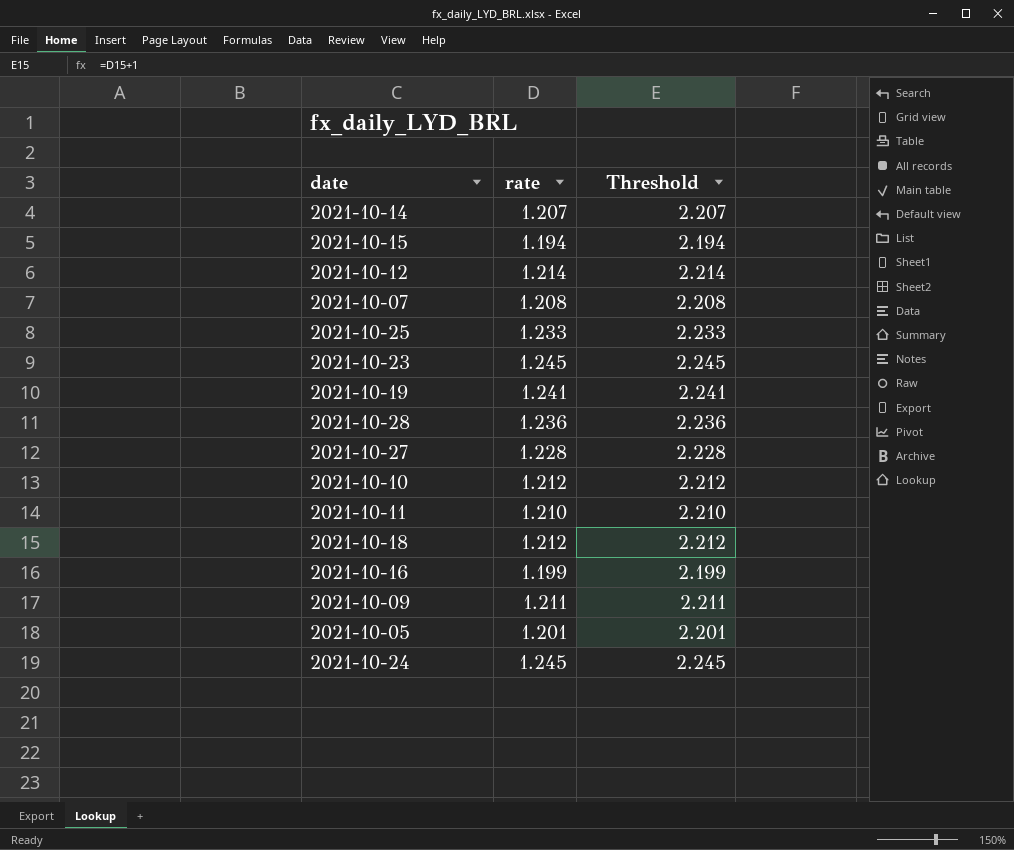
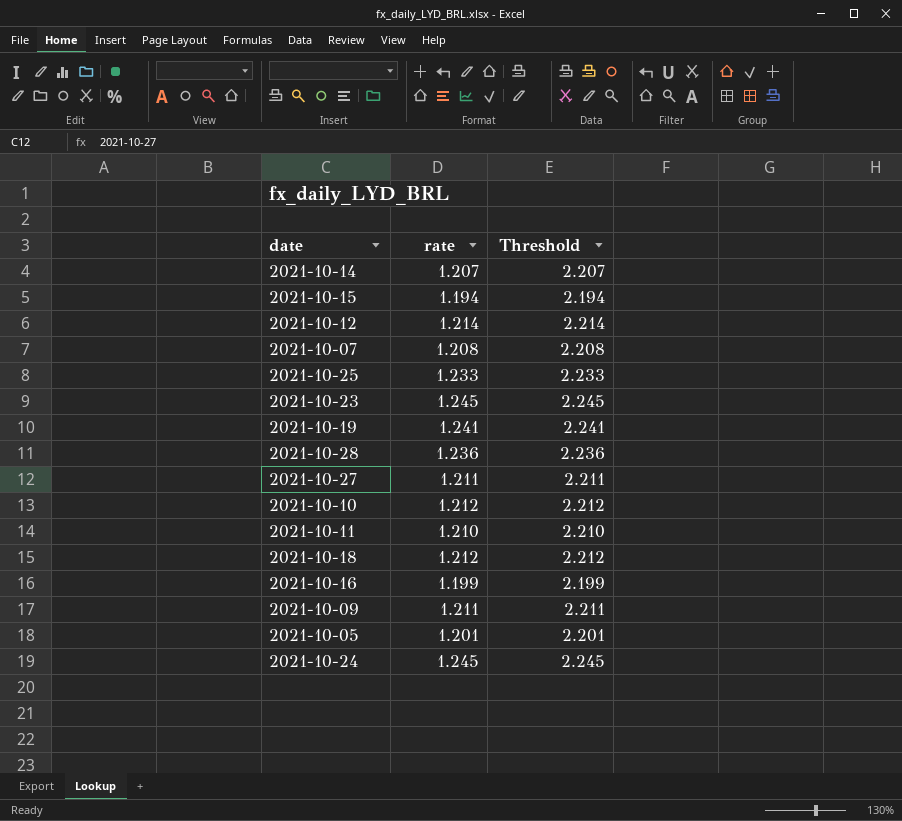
2021-10-27 | rate: 1.228 -> 1.211
2021-10-27 | Threshold: 2.228 -> 2.211

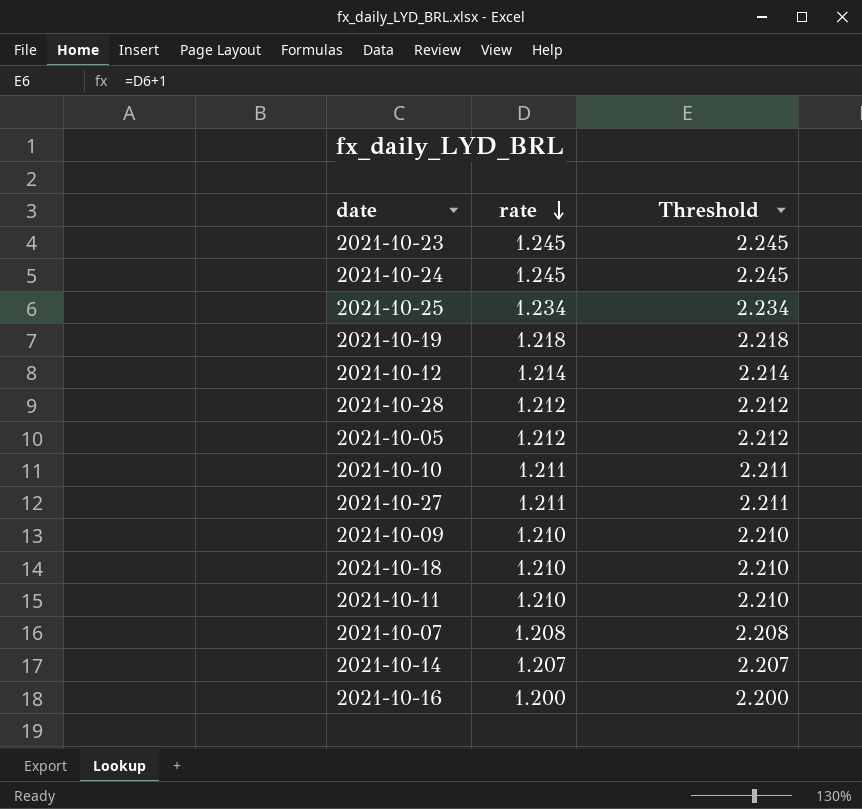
row order: none -> rate descending
row 2021-10-15: 1.194 | 2.194 -> none
2021-10-25 | rate: 1.233 -> 1.234
2021-10-25 | Threshold: 2.233 -> 2.234
2021-10-19 | rate: 1.241 -> 1.218
2021-10-19 | Threshold: 2.241 -> 2.218
2021-10-28 | rate: 1.236 -> 1.212
2021-10-28 | Threshold: 2.236 -> 2.212
2021-10-05 | rate: 1.201 -> 1.212
2021-10-05 | Threshold: 2.201 -> 2.212
2021-10-10 | rate: 1.212 -> 1.211
2021-10-10 | Threshold: 2.212 -> 2.211
2021-10-09 | rate: 1.211 -> 1.210
2021-10-09 | Threshold: 2.211 -> 2.210
2021-10-18 | rate: 1.212 -> 1.210
2021-10-18 | Threshold: 2.212 -> 2.210
2021-10-16 | rate: 1.199 -> 1.200
2021-10-16 | Threshold: 2.199 -> 2.200

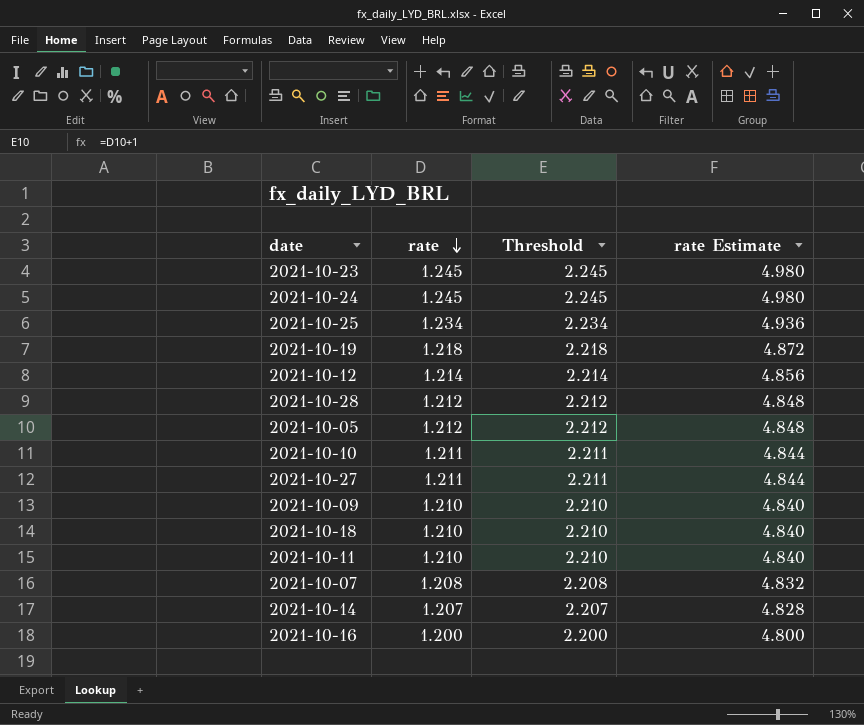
column rate Estimate | formula: none -> [rate] * 4

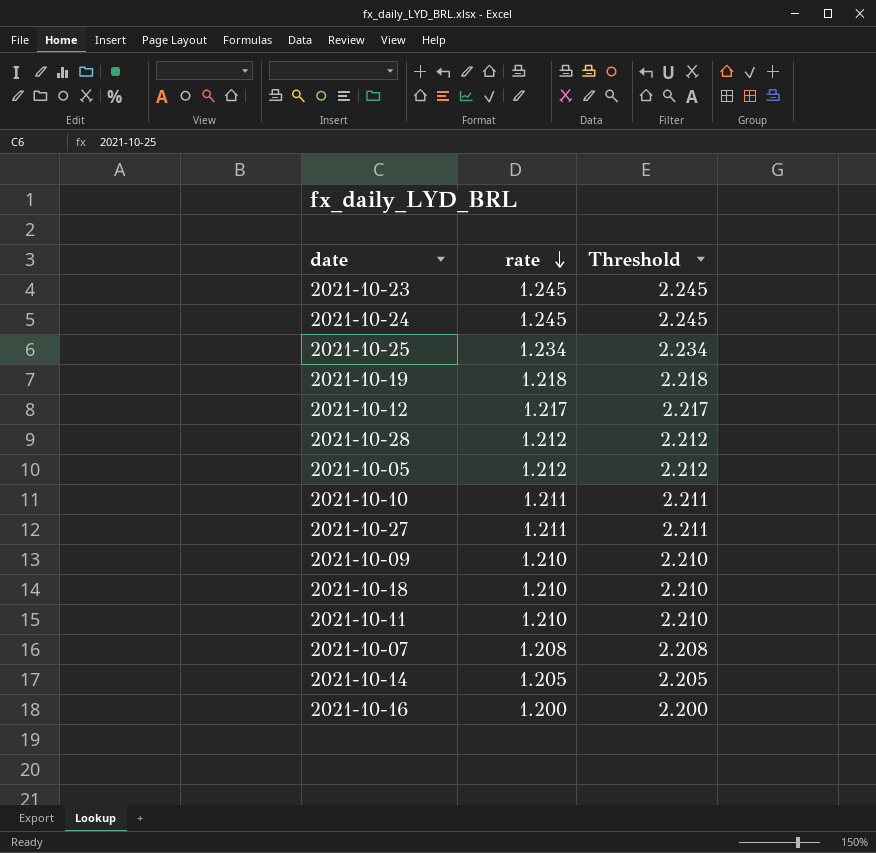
column rate Estimate | formula: [rate] * 4 -> none
2021-10-12 | rate: 1.214 -> 1.217
2021-10-12 | Threshold: 2.214 -> 2.217
2021-10-14 | rate: 1.207 -> 1.205
2021-10-14 | Threshold: 2.207 -> 2.205

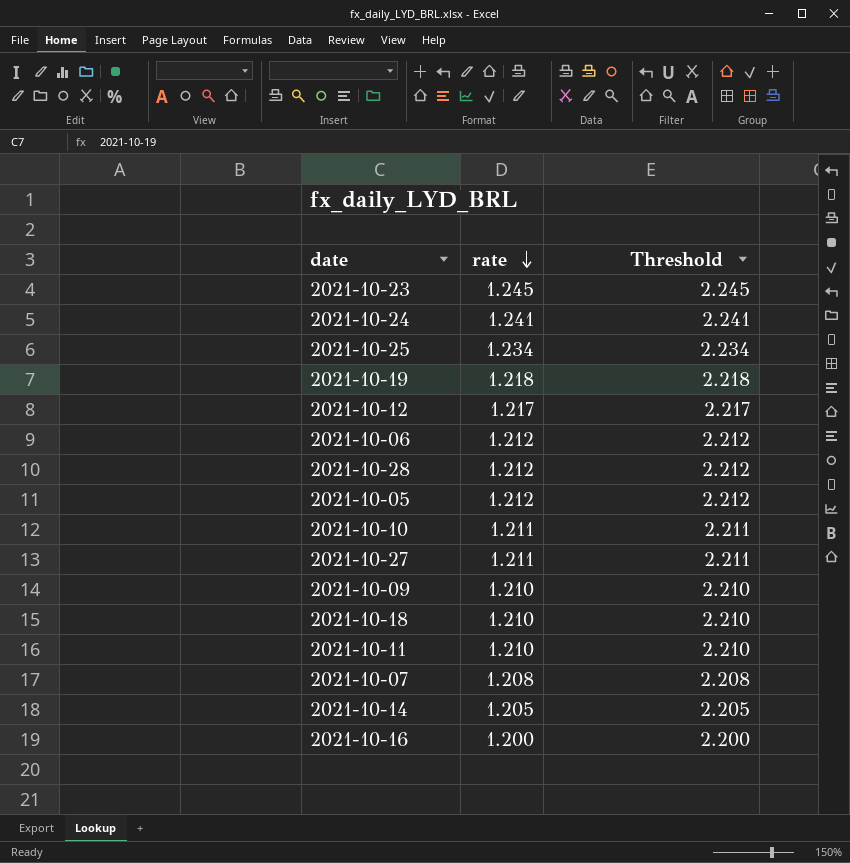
2021-10-24 | rate: 1.245 -> 1.241
2021-10-24 | Threshold: 2.245 -> 2.241
row 2021-10-06: none -> 1.212 | 2.212

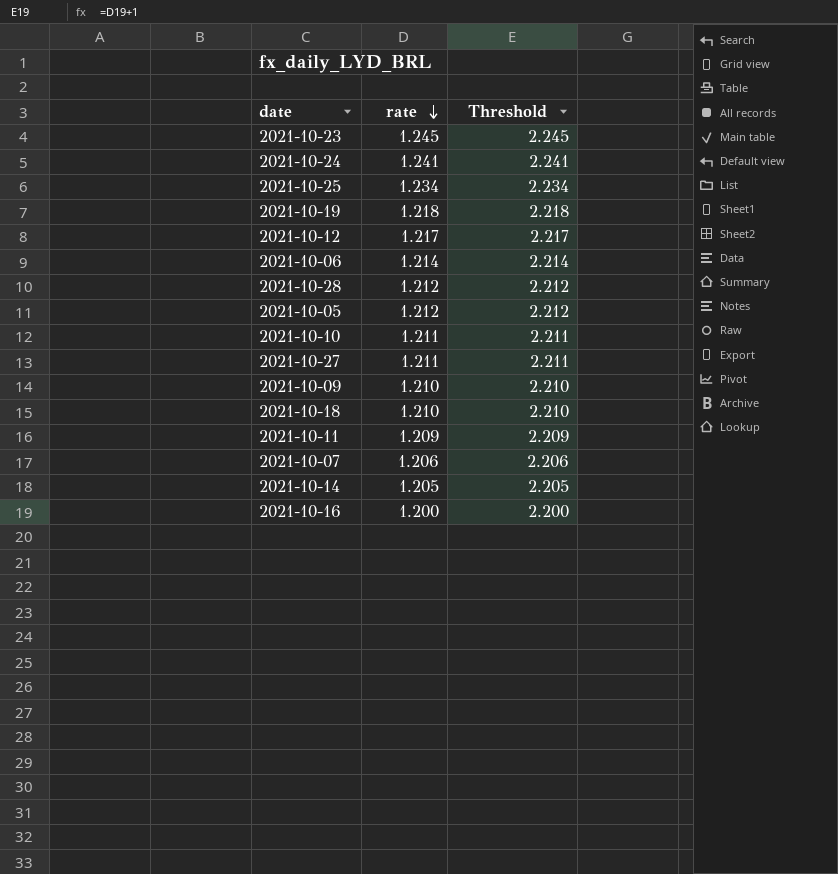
2021-10-06 | rate: 1.212 -> 1.214
2021-10-06 | Threshold: 2.212 -> 2.214
2021-10-11 | rate: 1.210 -> 1.209
2021-10-11 | Threshold: 2.210 -> 2.209
2021-10-07 | rate: 1.208 -> 1.206
2021-10-07 | Threshold: 2.208 -> 2.206

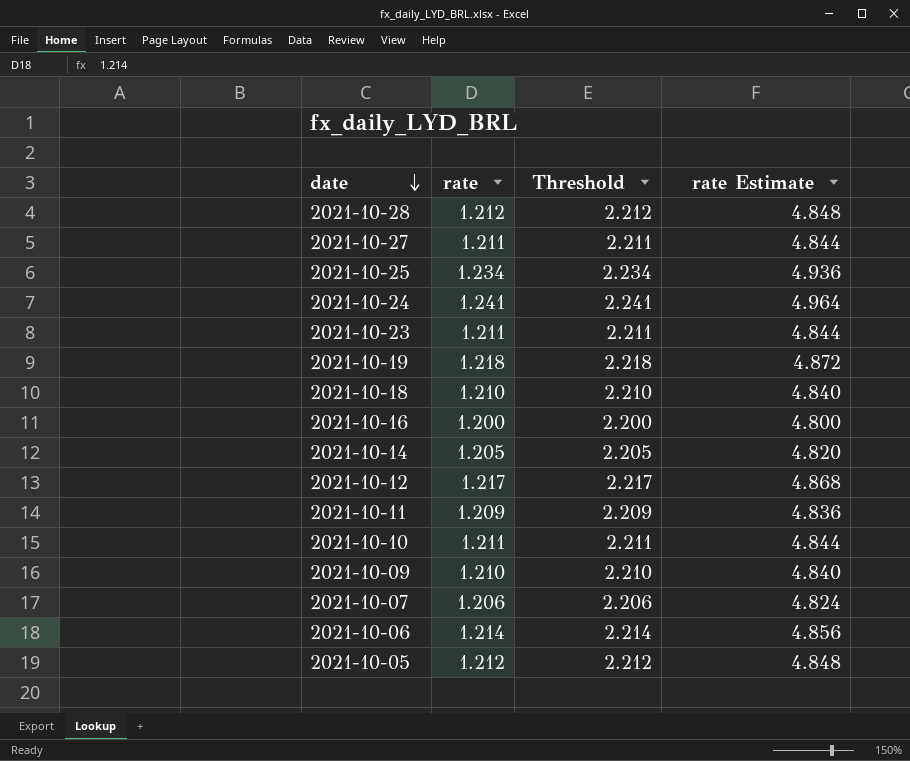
row order: rate descending -> date descending
column rate Estimate | formula: none -> [rate] * 4
2021-10-23 | rate: 1.245 -> 1.211
2021-10-23 | Threshold: 2.245 -> 2.211

